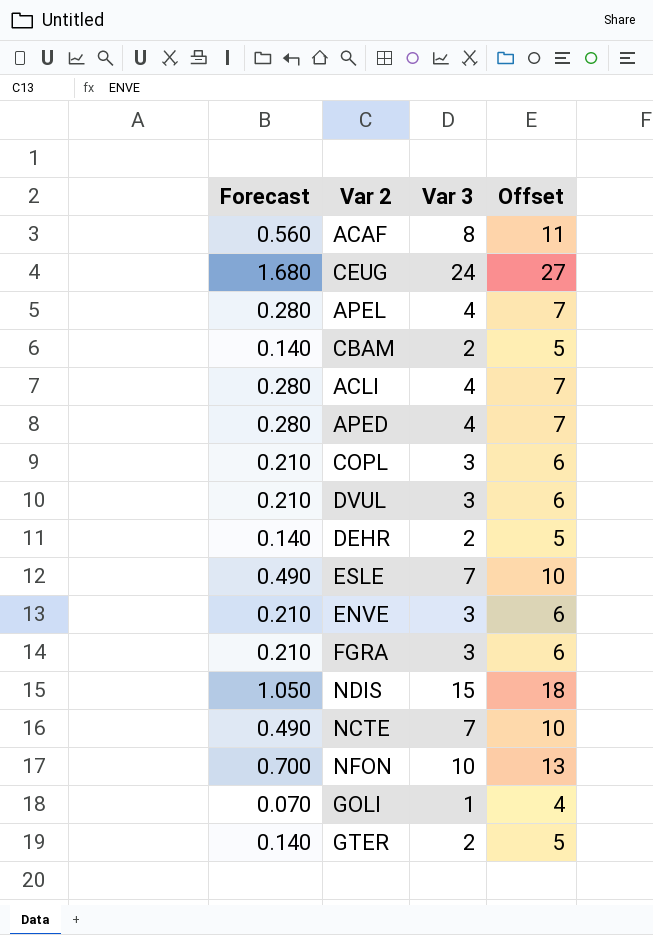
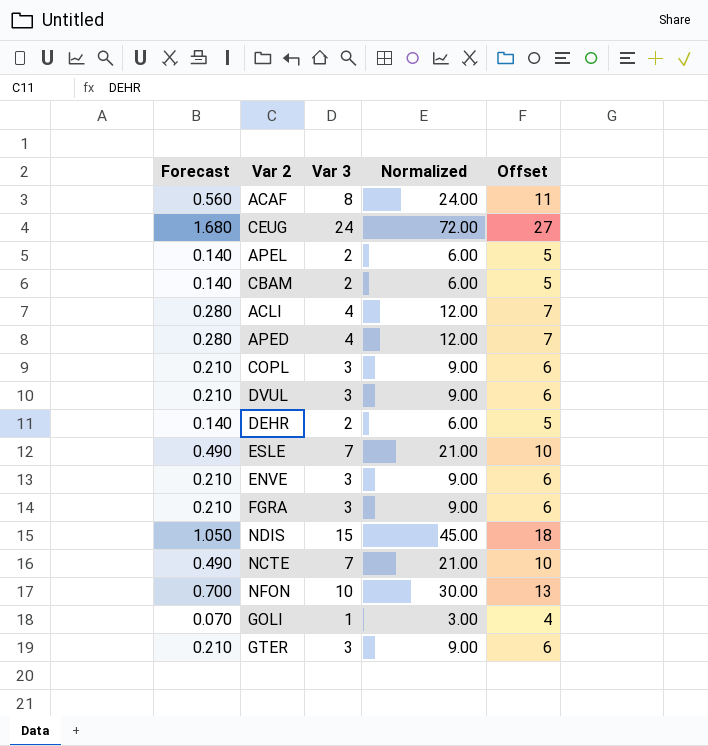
column Normalized | formula: none -> [Var 3] * 3
APEL | Forecast: 0.280 -> 0.140
APEL | Var 3: 4 -> 2
APEL | Offset: 7 -> 5
GTER | Forecast: 0.140 -> 0.210
GTER | Var 3: 2 -> 3
GTER | Offset: 5 -> 6

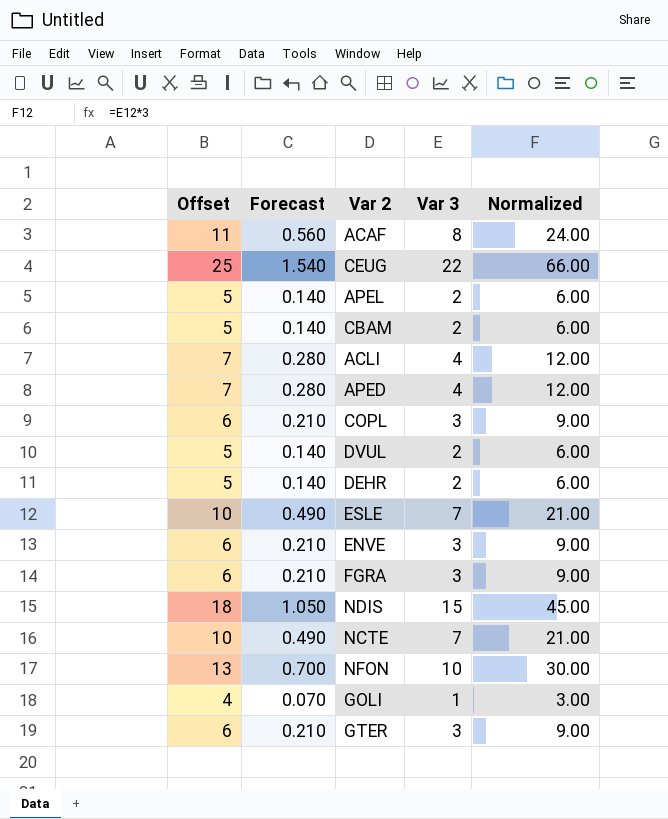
column Offset | position: 5 -> 1
CEUG | Offset: 27 -> 25
CEUG | Forecast: 1.680 -> 1.540
CEUG | Var 3: 24 -> 22
CEUG | Normalized: 72.00 -> 66.00
DVUL | Offset: 6 -> 5
DVUL | Forecast: 0.210 -> 0.140
DVUL | Var 3: 3 -> 2
DVUL | Normalized: 9.00 -> 6.00

